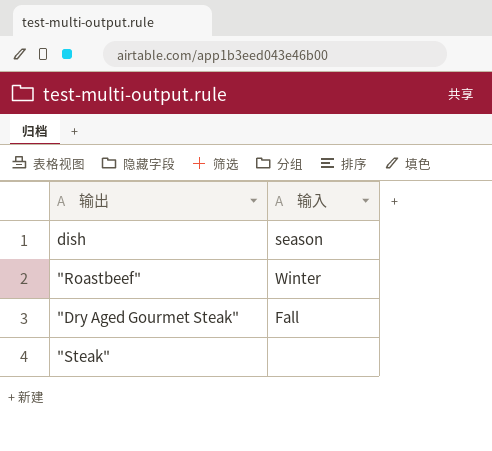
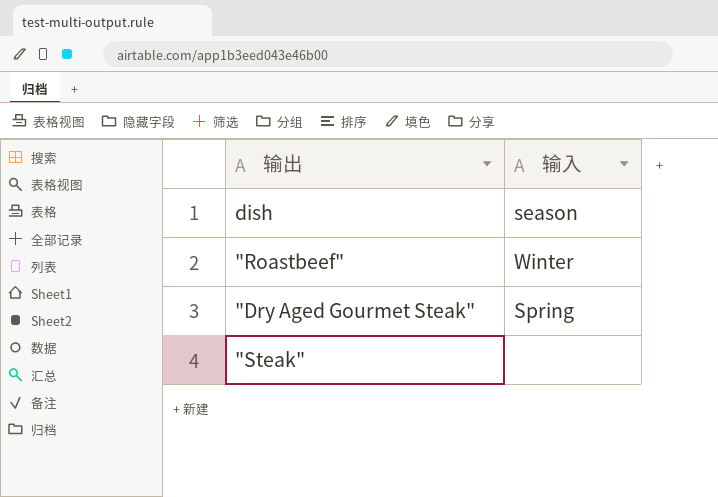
"Dry Aged Gourmet Steak" | 输入: Fall -> Spring

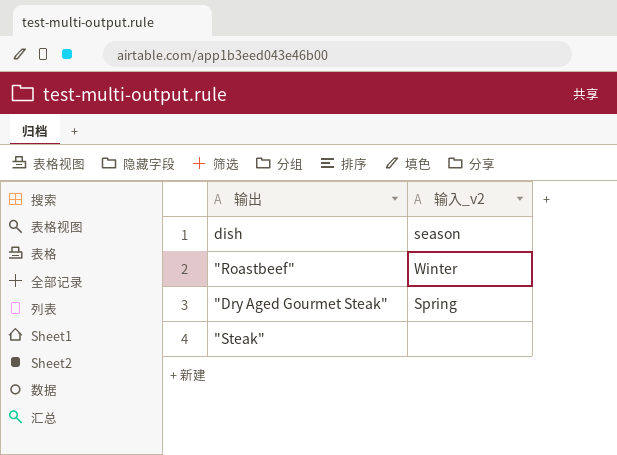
column name: 输入 -> 输入_v2

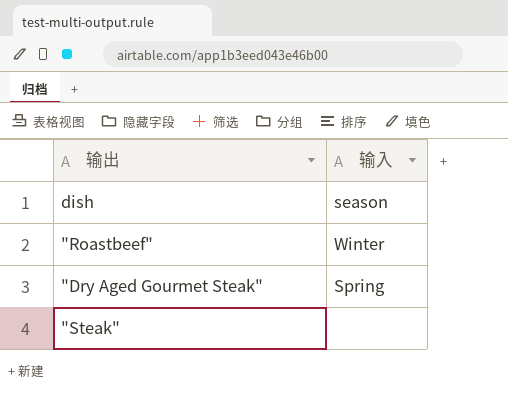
column name: 输入_v2 -> 输入

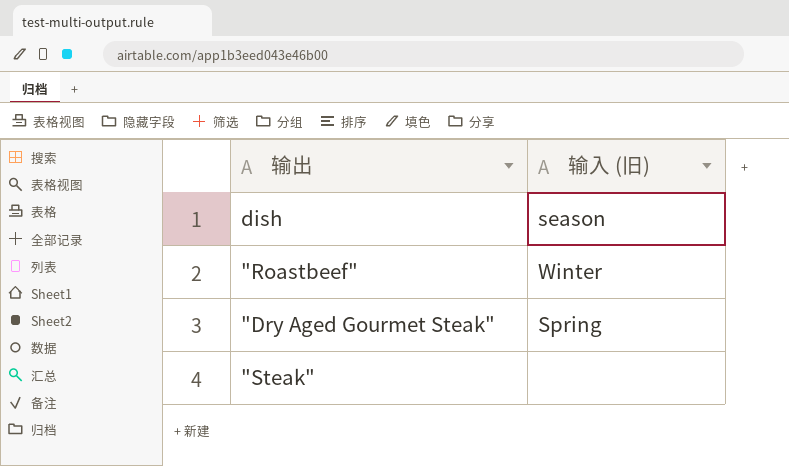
column name: 输入 -> 输入 (旧)

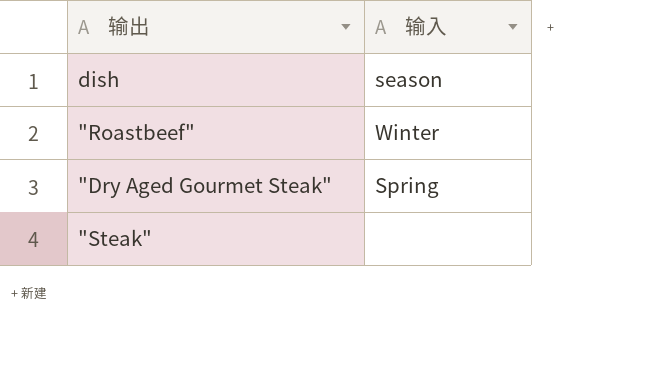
column name: 输入 (旧) -> 输入

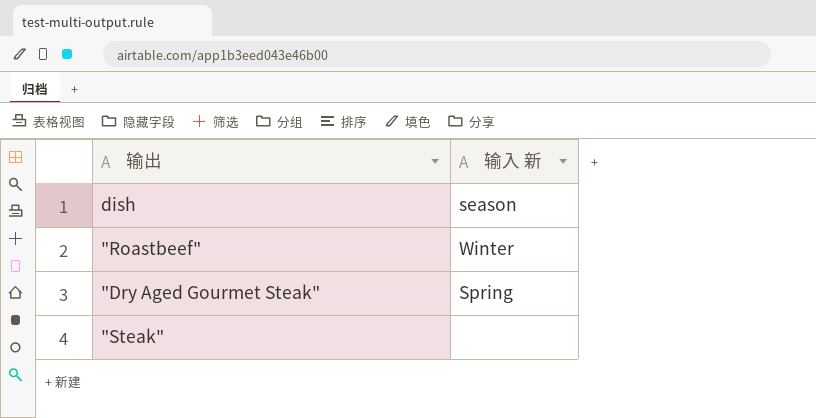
column name: 输入 -> 输入 新

